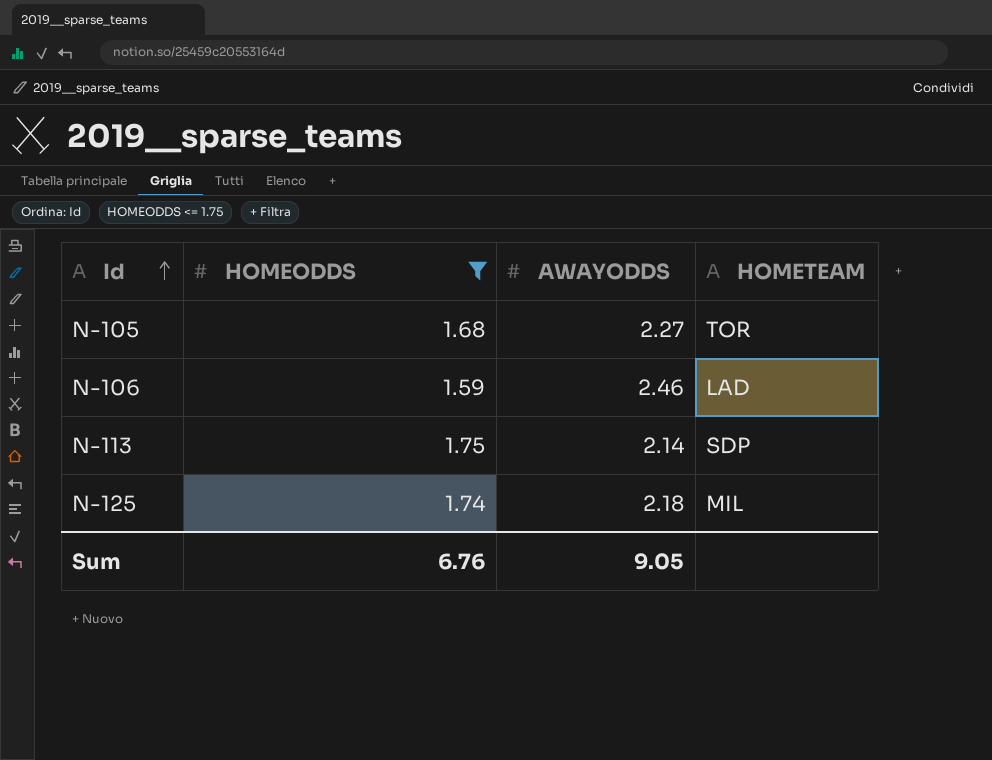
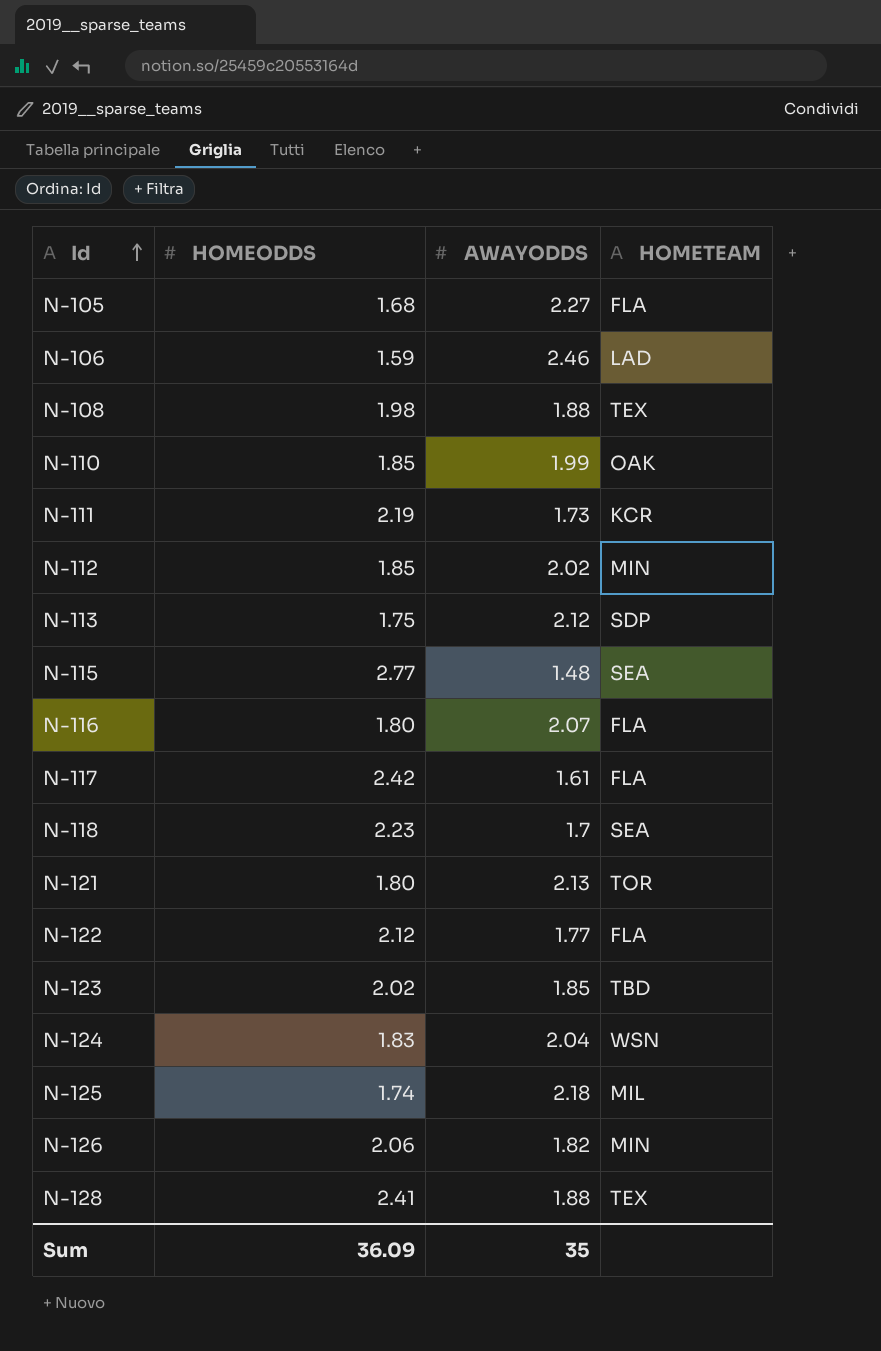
filter: HOMEODDS <= 1.75 -> none
N-105 | HOMETEAM: TOR -> FLA
N-113 | AWAYODDS: 2.14 -> 2.12
Sum | HOMEODDS: 6.76 -> 36.09
Sum | AWAYODDS: 9.05 -> 35

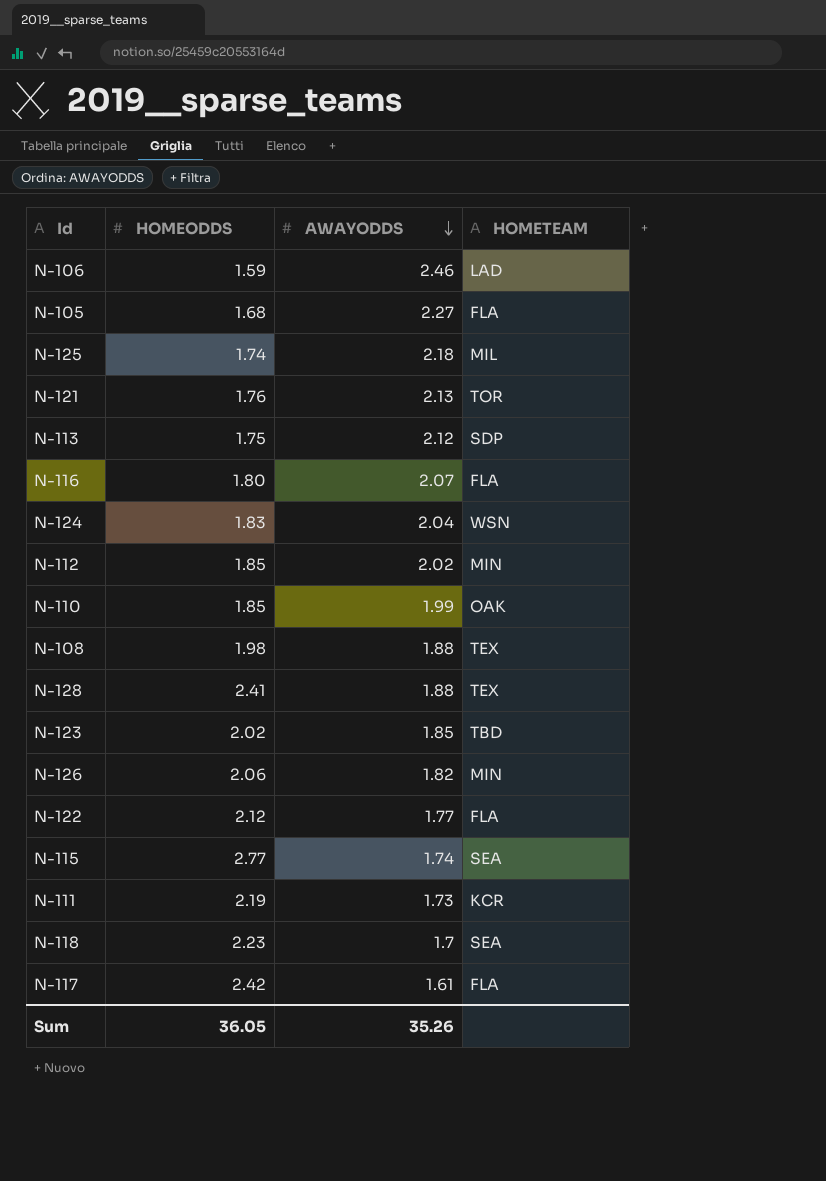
row order: Id ascending -> AWAYODDS descending
N-121 | HOMEODDS: 1.80 -> 1.76
N-115 | AWAYODDS: 1.48 -> 1.74
Sum | HOMEODDS: 36.09 -> 36.05
Sum | AWAYODDS: 35 -> 35.26

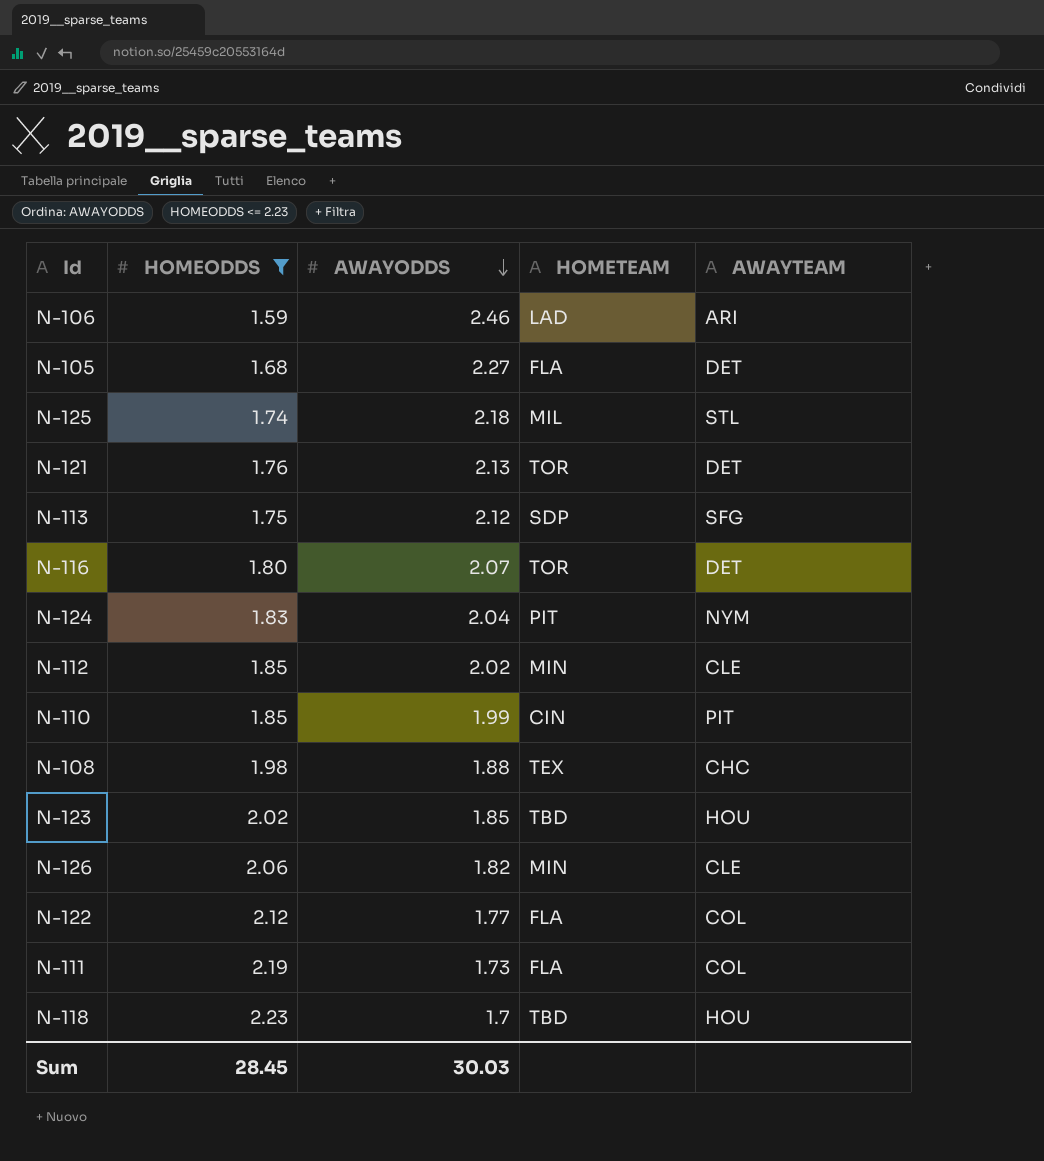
filter: none -> HOMEODDS <= 2.23
column AWAYTEAM | position: none -> 5
N-116 | HOMETEAM: FLA -> TOR
N-124 | HOMETEAM: WSN -> PIT
N-110 | HOMETEAM: OAK -> CIN
N-111 | HOMETEAM: KCR -> FLA
N-118 | HOMETEAM: SEA -> TBD
Sum | HOMEODDS: 36.05 -> 28.45
Sum | AWAYODDS: 35.26 -> 30.03

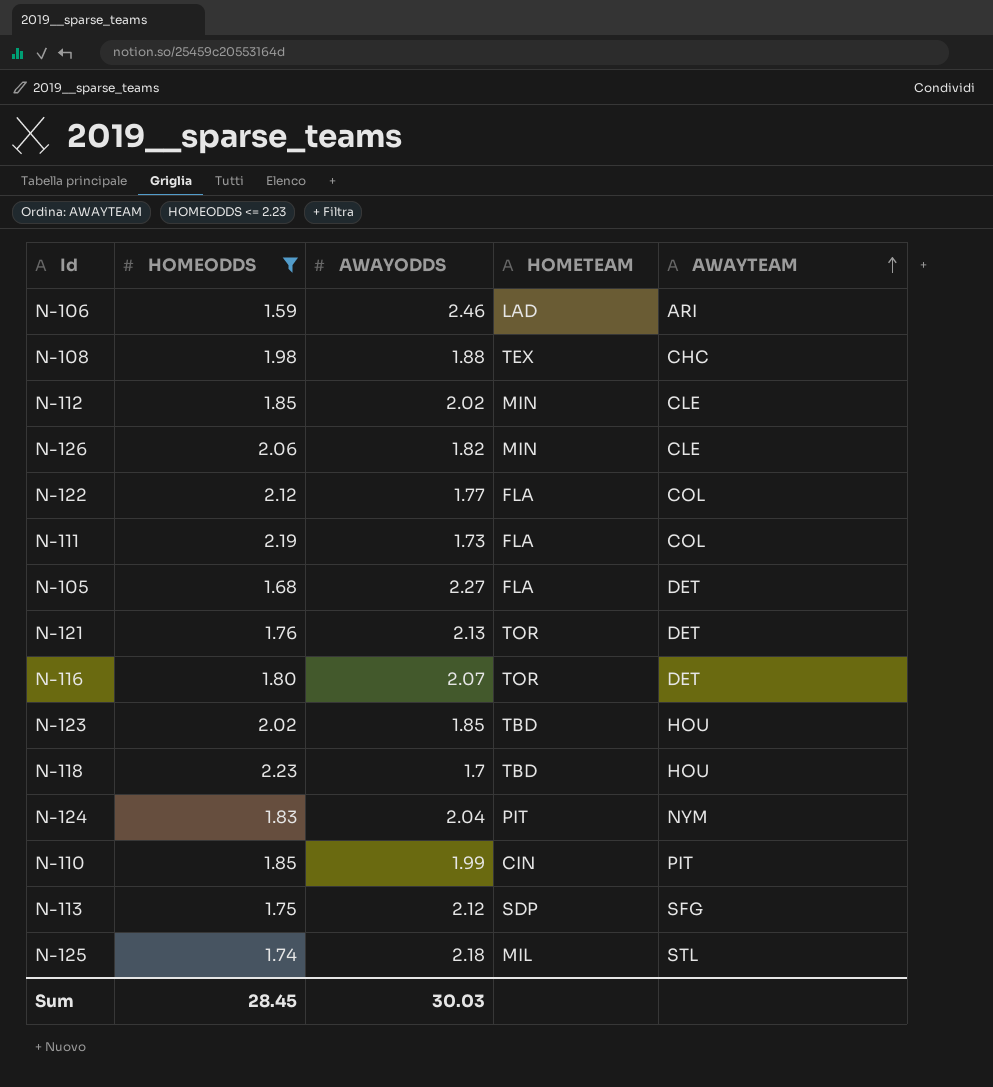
row order: AWAYODDS descending -> AWAYTEAM ascending

